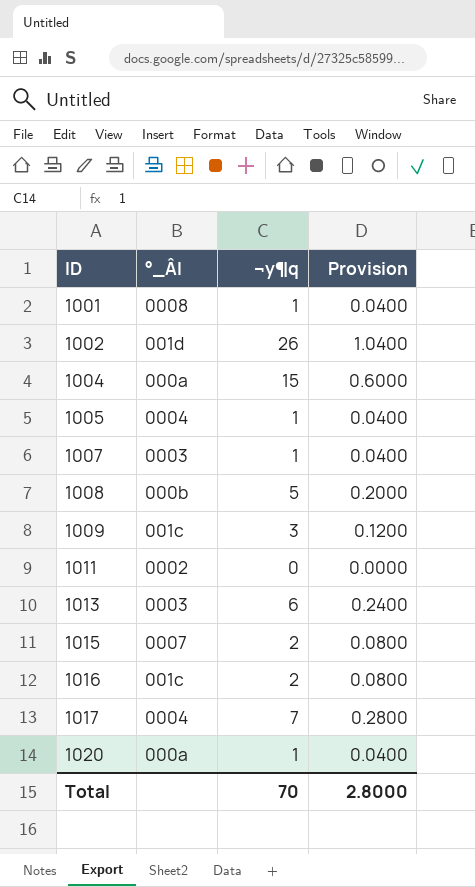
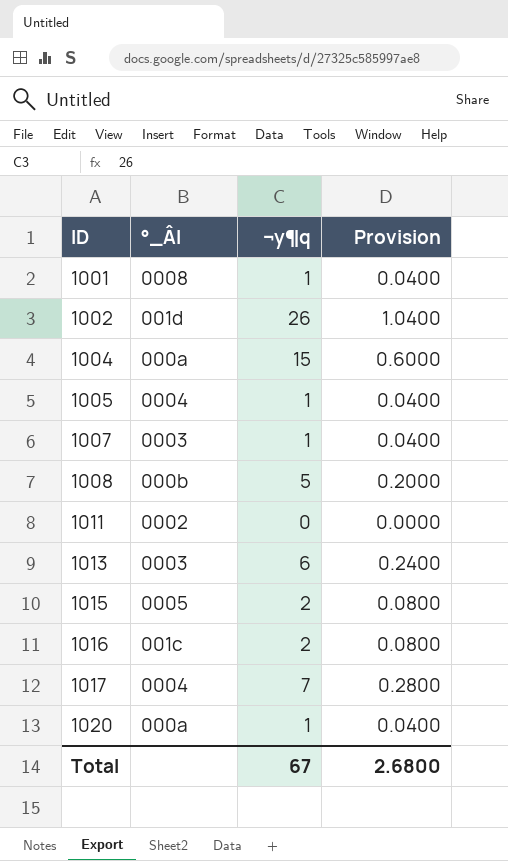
row 1009: 001c | 3 | 0.1200 -> none
1015 | °_ÂI: 0007 -> 0005
Total | ¬y¶q: 70 -> 67
Total | Provision: 2.8000 -> 2.6800

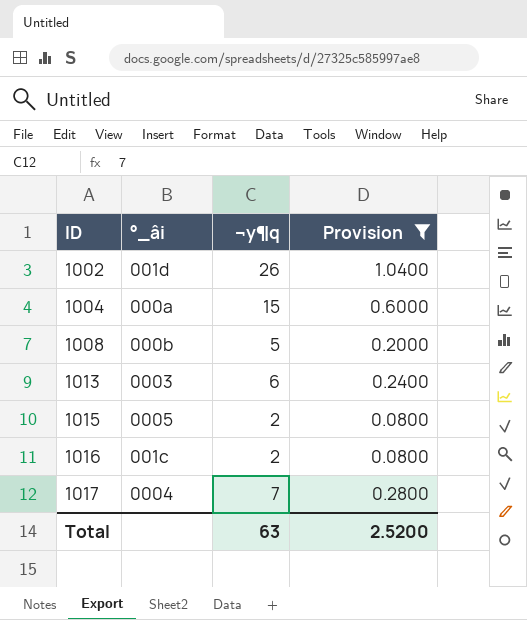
filter: none -> Provision >= 0.0800
column name: °_ÂI -> °_âi
Total | ¬y¶q: 67 -> 63
Total | Provision: 2.6800 -> 2.5200

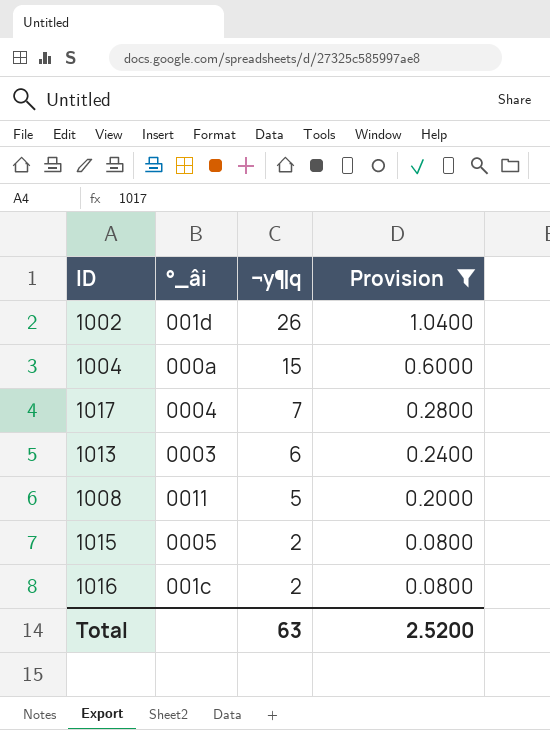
row order: ID ascending -> ¬y¶q descending
1008 | °_âi: 000b -> 0011

